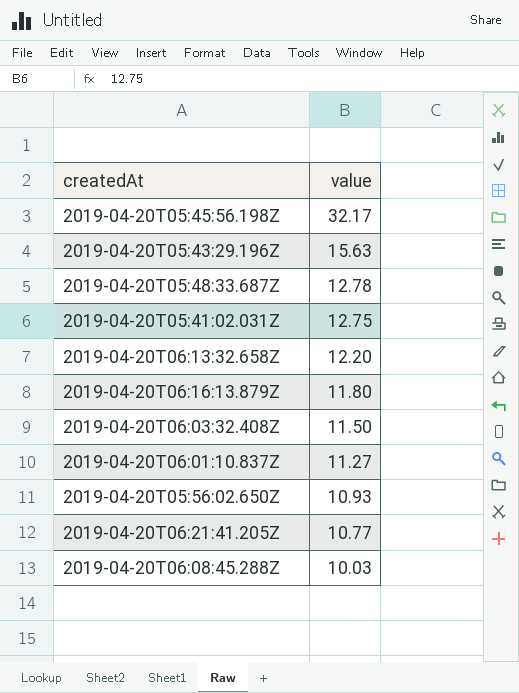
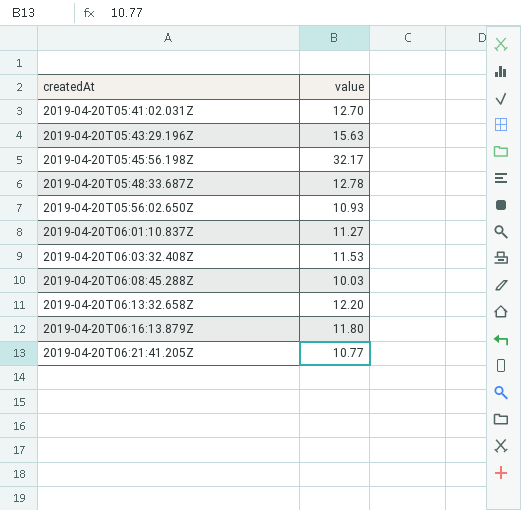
row order: value descending -> createdAt ascending
2019-04-20T05:41:02.031Z | value: 12.75 -> 12.70
2019-04-20T06:03:32.408Z | value: 11.50 -> 11.53

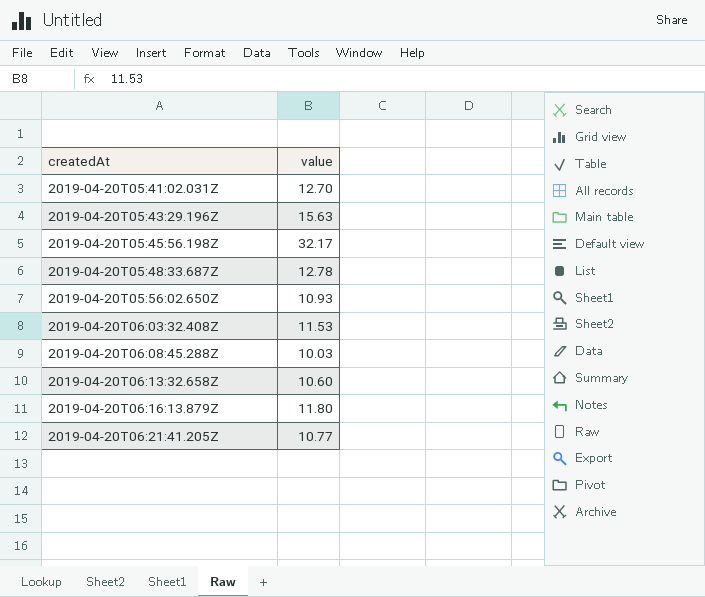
row 2019-04-20T06:01:10.837Z: 11.27 -> none
2019-04-20T06:13:32.658Z | value: 12.20 -> 10.60

